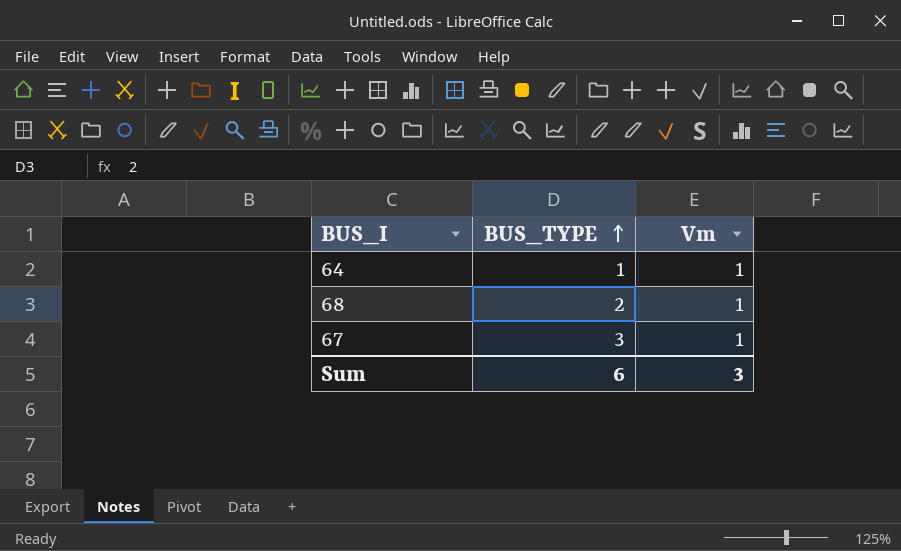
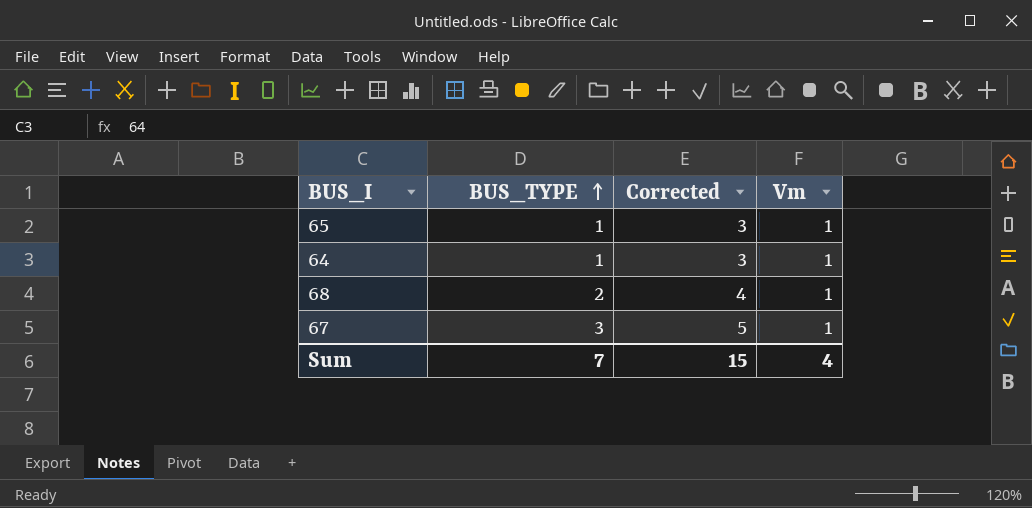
column Corrected | formula: none -> [BUS_TYPE] + 2
row 65: none -> 1 | 3 | 1
Sum | BUS_TYPE: 6 -> 7
Sum | Vm: 3 -> 4

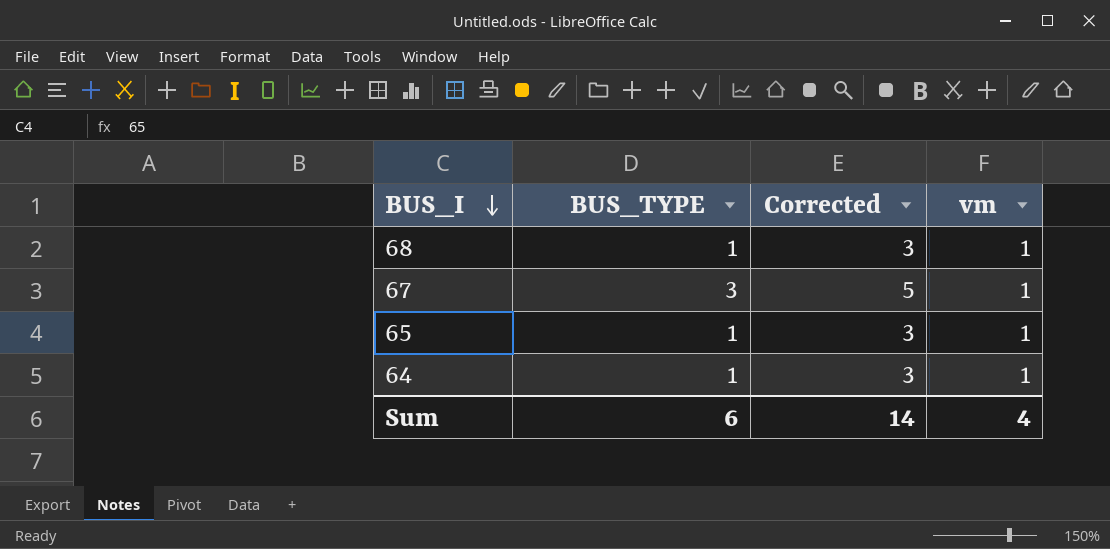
row order: BUS_TYPE ascending -> BUS_I descending
column name: Vm -> vm
68 | BUS_TYPE: 2 -> 1
68 | Corrected: 4 -> 3
Sum | BUS_TYPE: 7 -> 6
Sum | Corrected: 15 -> 14

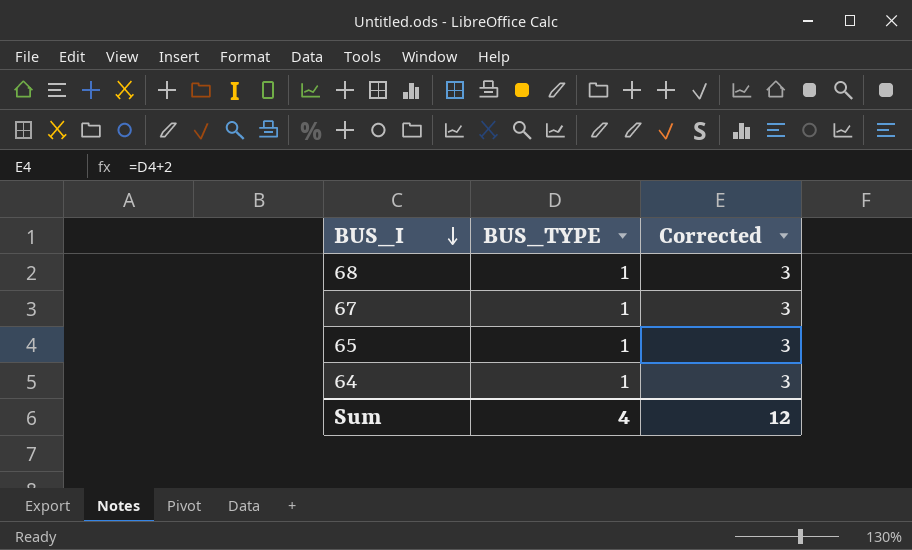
column vm | position: 4 -> none
67 | BUS_TYPE: 3 -> 1
67 | Corrected: 5 -> 3
Sum | BUS_TYPE: 6 -> 4
Sum | Corrected: 14 -> 12

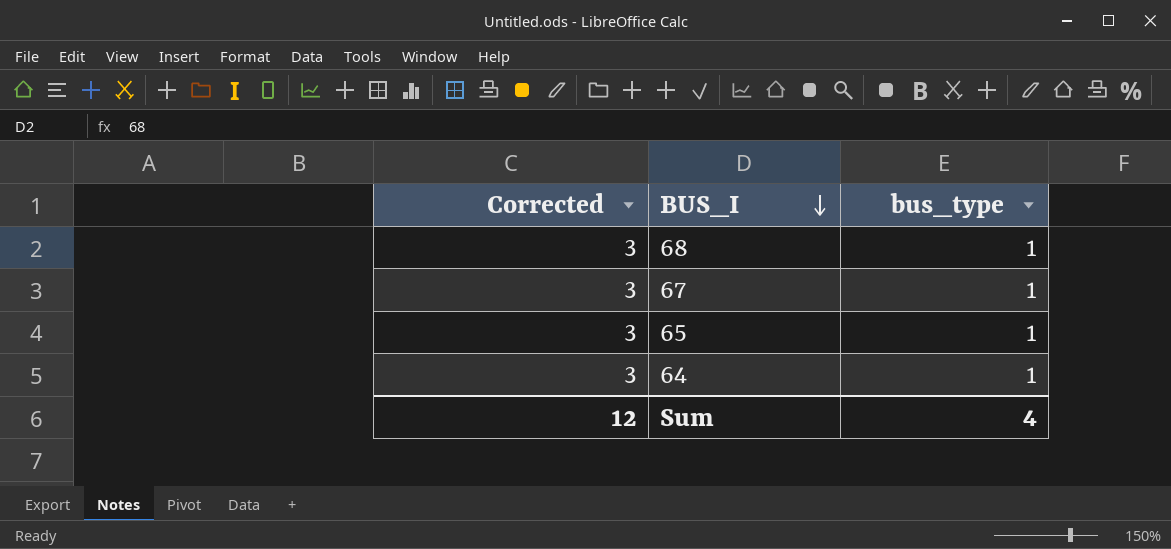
column Corrected | position: 3 -> 1
column name: BUS_TYPE -> bus_type

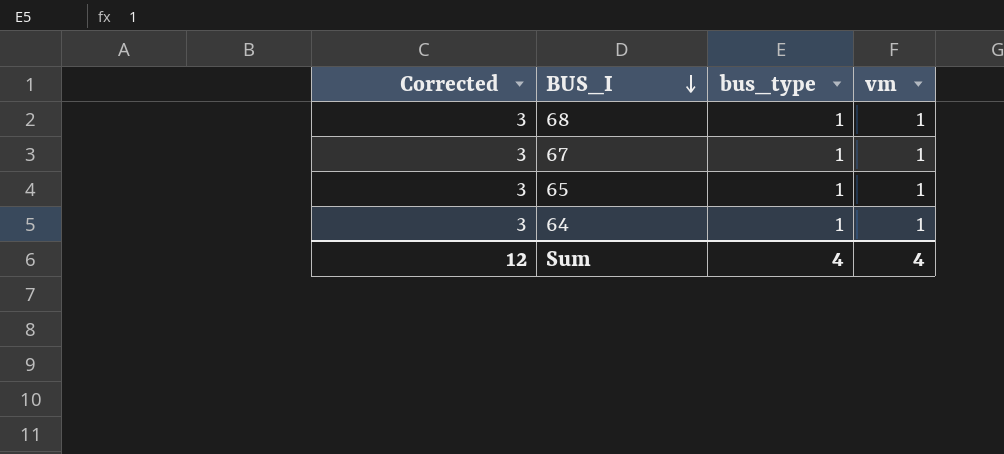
column vm | position: none -> 4

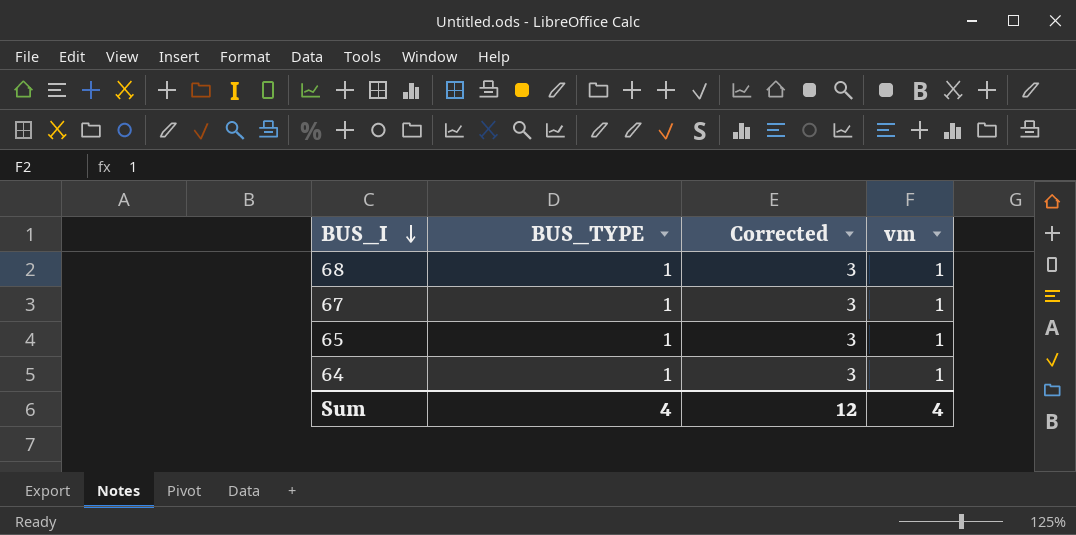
column name: bus_type -> BUS_TYPE
column Corrected | position: 1 -> 3

